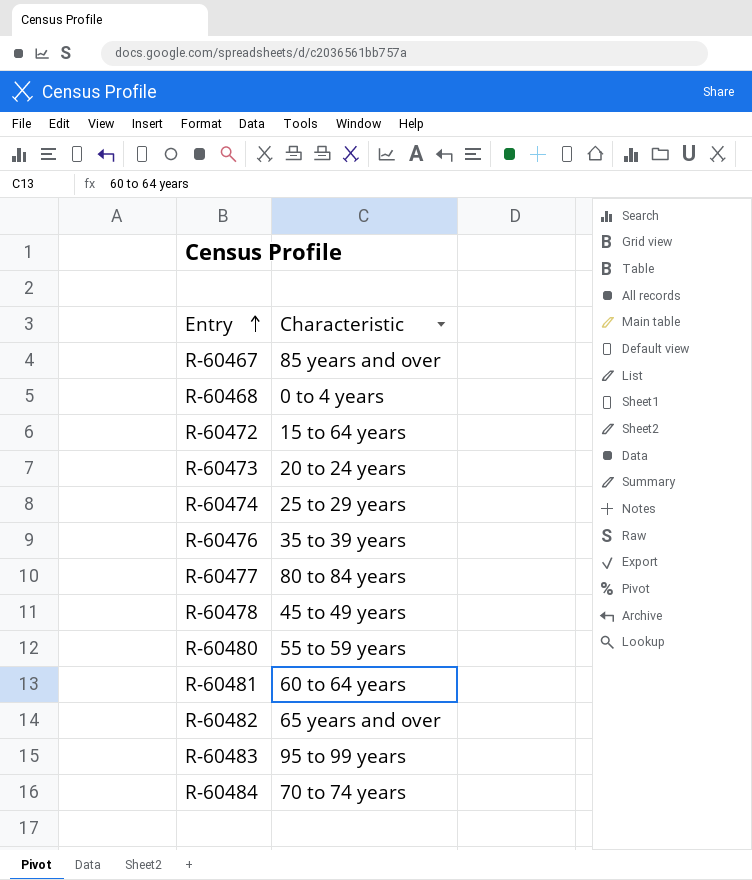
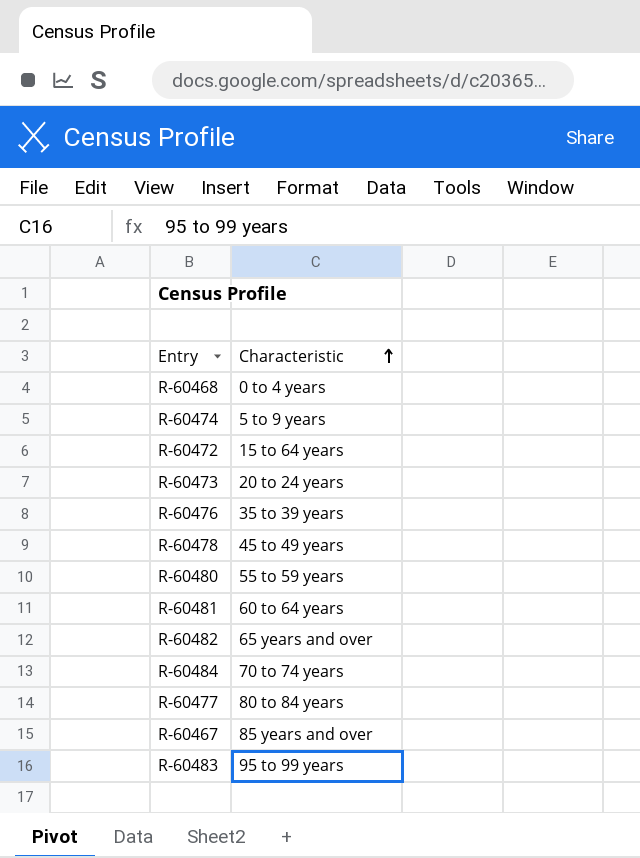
row order: Entry ascending -> Characteristic ascending
R-60474 | Characteristic: 25 to 29 years -> 5 to 9 years

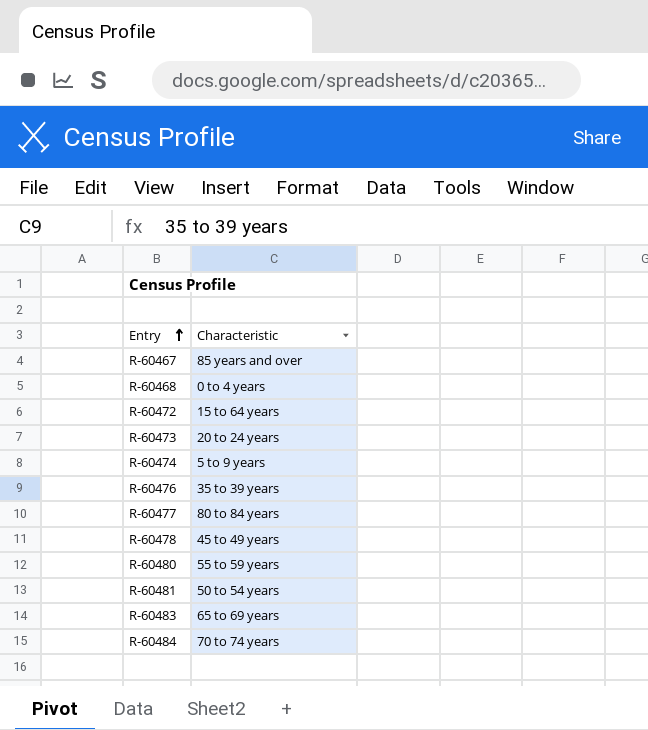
row order: Characteristic ascending -> Entry ascending
row R-60482: 65 years and over -> none
R-60481 | Characteristic: 60 to 64 years -> 50 to 54 years
R-60483 | Characteristic: 95 to 99 years -> 65 to 69 years

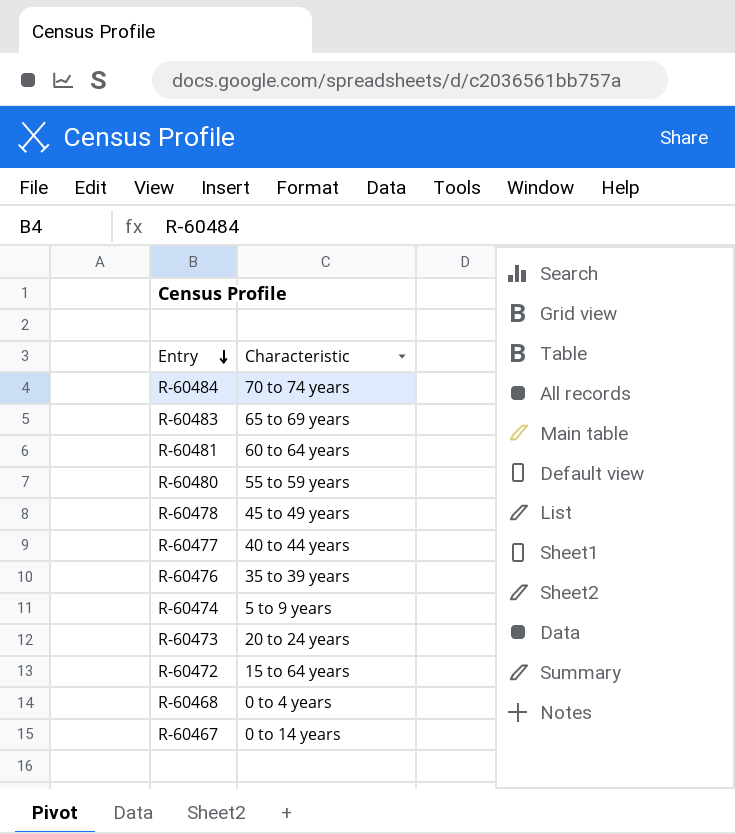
row order: Entry ascending -> Entry descending
R-60481 | Characteristic: 50 to 54 years -> 60 to 64 years
R-60477 | Characteristic: 80 to 84 years -> 40 to 44 years
R-60467 | Characteristic: 85 years and over -> 0 to 14 years

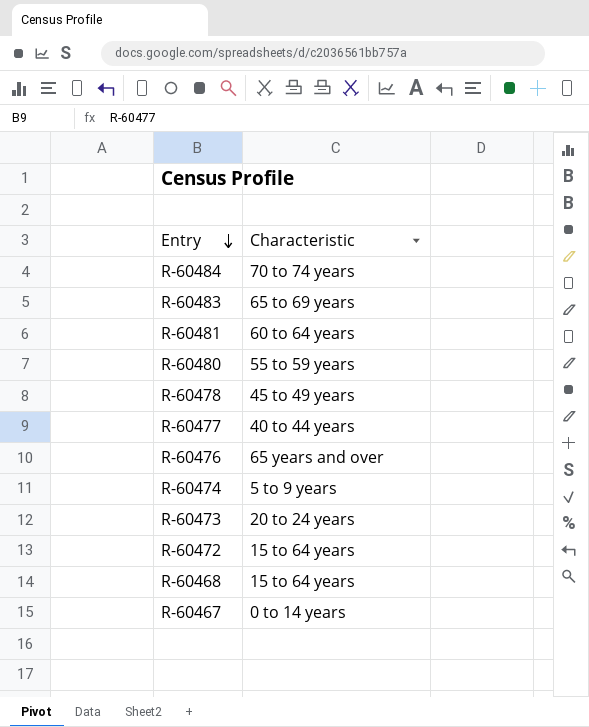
R-60476 | Characteristic: 35 to 39 years -> 65 years and over
R-60468 | Characteristic: 0 to 4 years -> 15 to 64 years

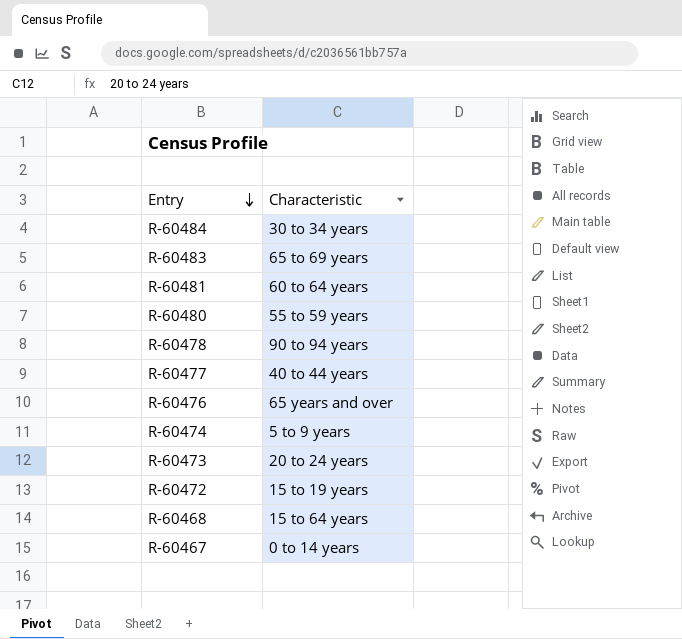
R-60484 | Characteristic: 70 to 74 years -> 30 to 34 years
R-60478 | Characteristic: 45 to 49 years -> 90 to 94 years
R-60472 | Characteristic: 15 to 64 years -> 15 to 19 years

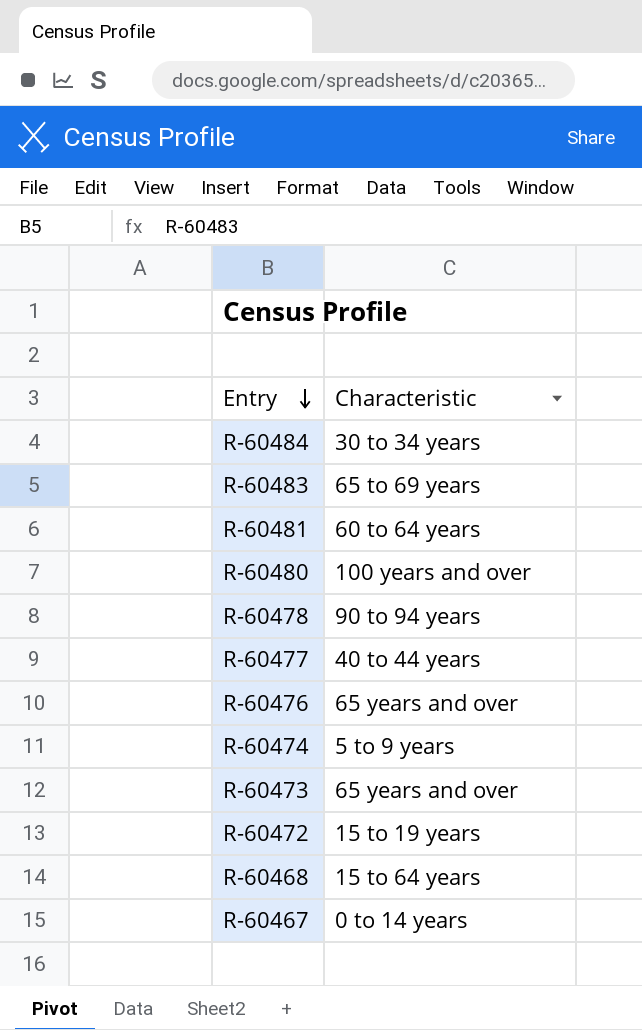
R-60480 | Characteristic: 55 to 59 years -> 100 years and over
R-60473 | Characteristic: 20 to 24 years -> 65 years and over

